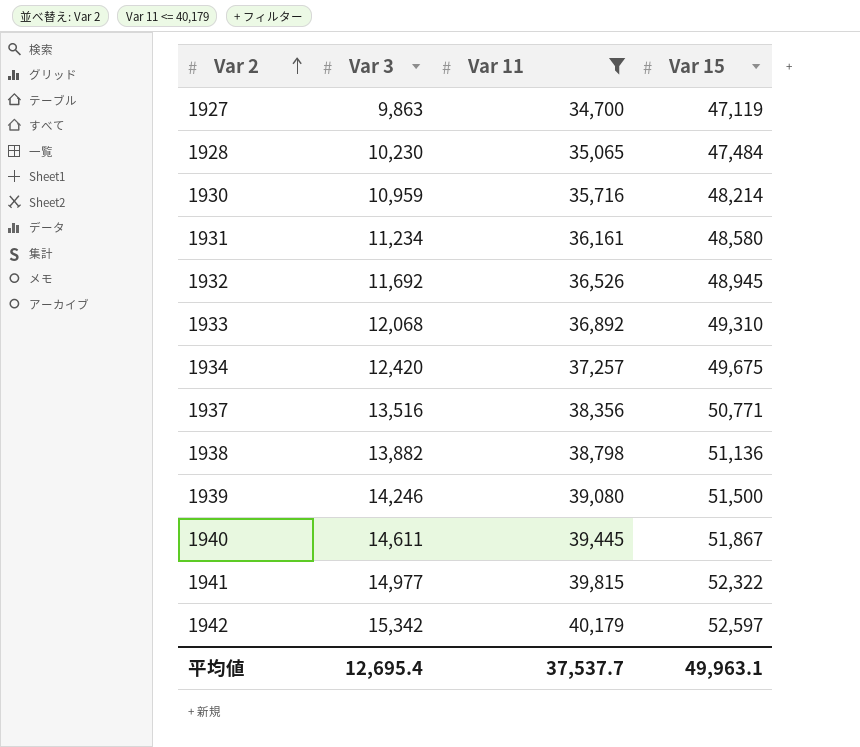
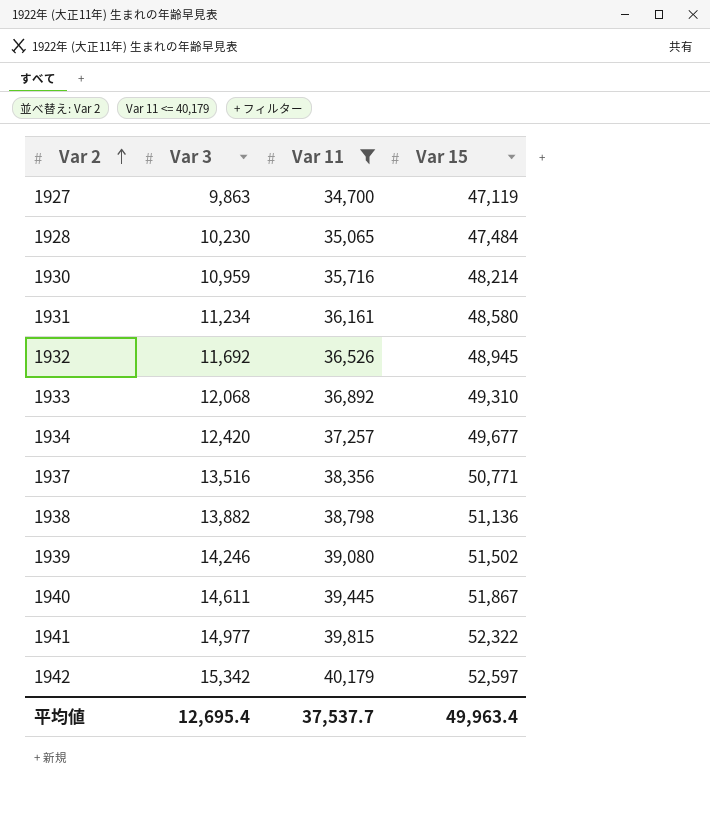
1934 | Var 15: 49,675 -> 49,677
1939 | Var 15: 51,500 -> 51,502
平均値 | Var 15: 49,963.1 -> 49,963.4

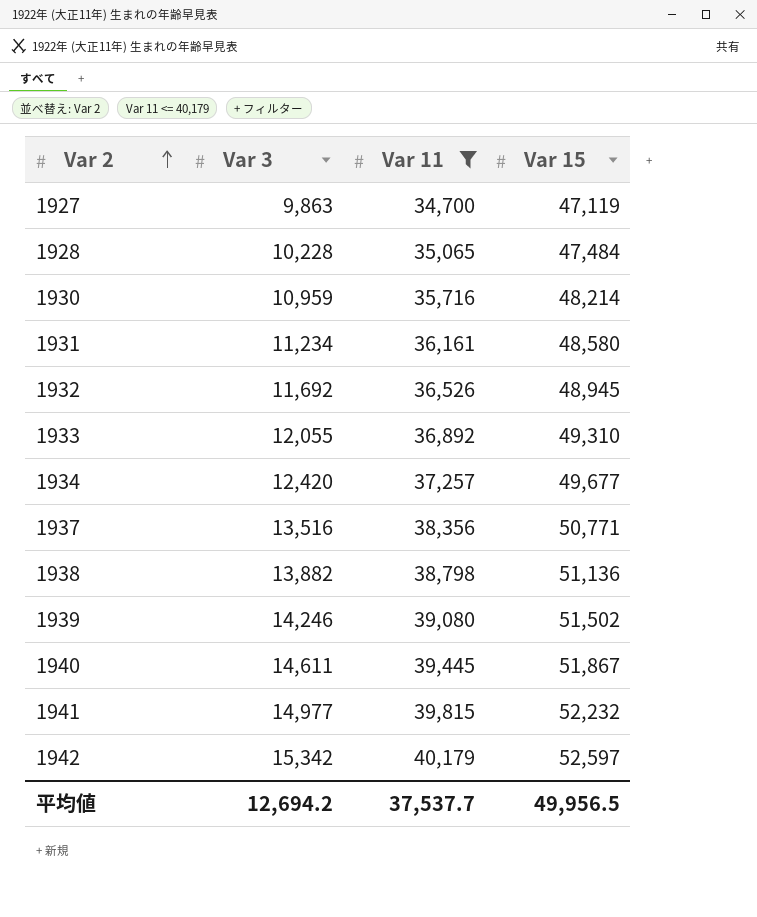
1928 | Var 3: 10,230 -> 10,228
1933 | Var 3: 12,068 -> 12,055
1941 | Var 15: 52,322 -> 52,232
平均値 | Var 3: 12,695.4 -> 12,694.2
平均値 | Var 15: 49,963.4 -> 49,956.5

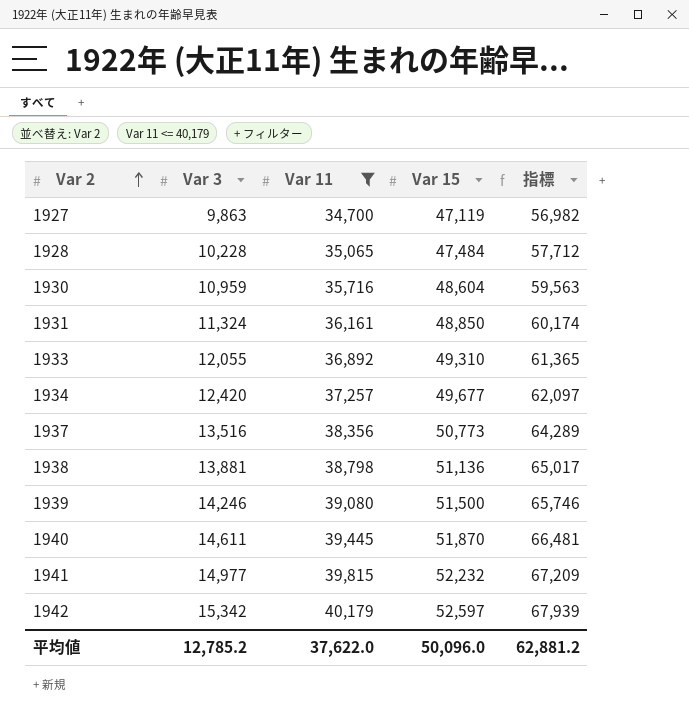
column 指標 | formula: none -> [Var 3] + [Var 15]
row 1932: 11,692 | 36,526 | 48,945 -> none
1930 | Var 15: 48,214 -> 48,604
1931 | Var 3: 11,234 -> 11,324
1931 | Var 15: 48,580 -> 48,850
1937 | Var 15: 50,771 -> 50,773
1938 | Var 3: 13,882 -> 13,881
1939 | Var 15: 51,502 -> 51,500
1940 | Var 15: 51,867 -> 51,870
平均値 | Var 3: 12,694.2 -> 12,785.2
平均値 | Var 11: 37,537.7 -> 37,622.0
平均値 | Var 15: 49,956.5 -> 50,096.0

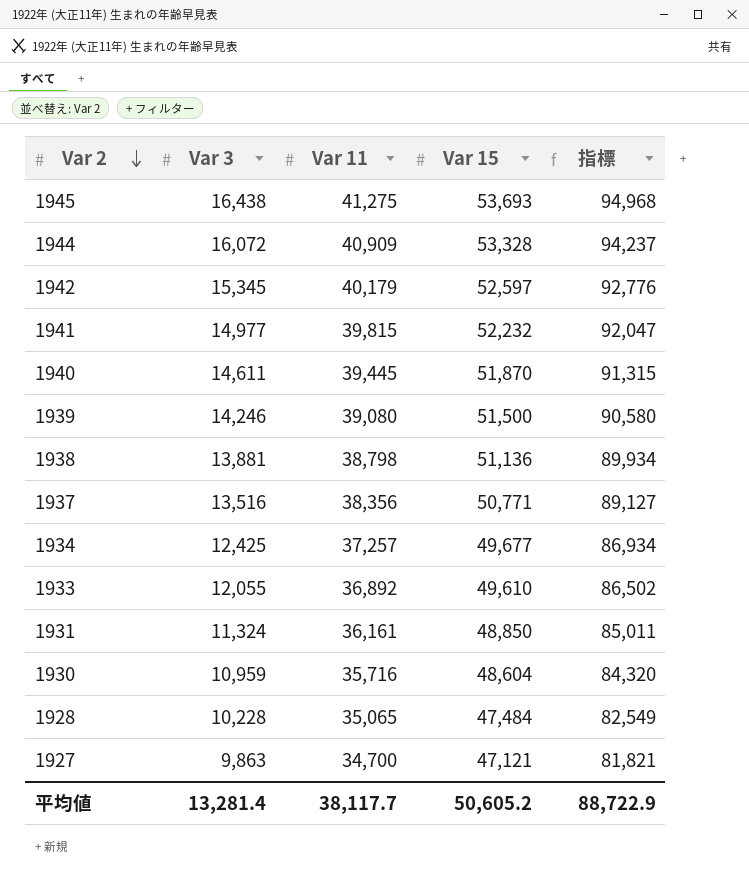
filter: Var 11 <= 40,179 -> none
row order: Var 2 ascending -> Var 2 descending
column 指標 | formula: [Var 3] + [Var 15] -> [Var 11] + [Var 15]
1942 | Var 3: 15,342 -> 15,345
1937 | Var 15: 50,773 -> 50,771
1934 | Var 3: 12,420 -> 12,425
1933 | Var 15: 49,310 -> 49,610
1927 | Var 15: 47,119 -> 47,121
平均値 | Var 3: 12,785.2 -> 13,281.4
平均値 | Var 11: 37,622.0 -> 38,117.7
平均値 | Var 15: 50,096.0 -> 50,605.2
平均値 | 指標: 62,881.2 -> 88,722.9

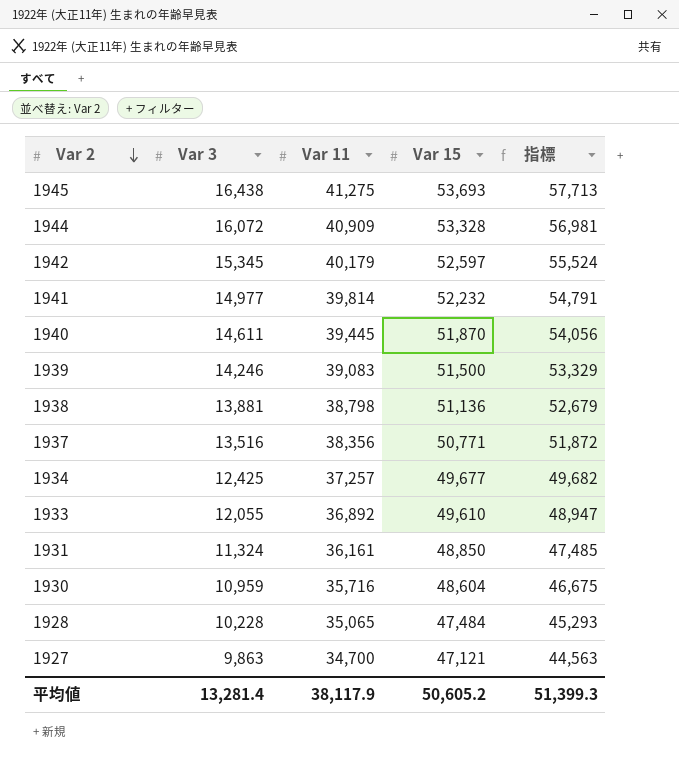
column 指標 | formula: [Var 11] + [Var 15] -> [Var 3] + [Var 11]
1941 | Var 11: 39,815 -> 39,814
1939 | Var 11: 39,080 -> 39,083
平均値 | Var 11: 38,117.7 -> 38,117.9
平均値 | 指標: 88,722.9 -> 51,399.3

